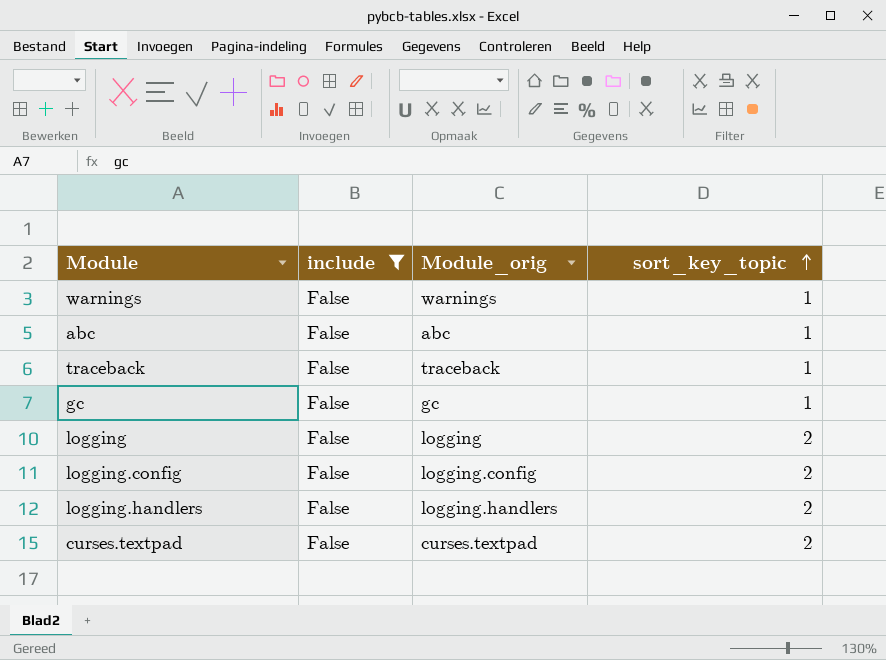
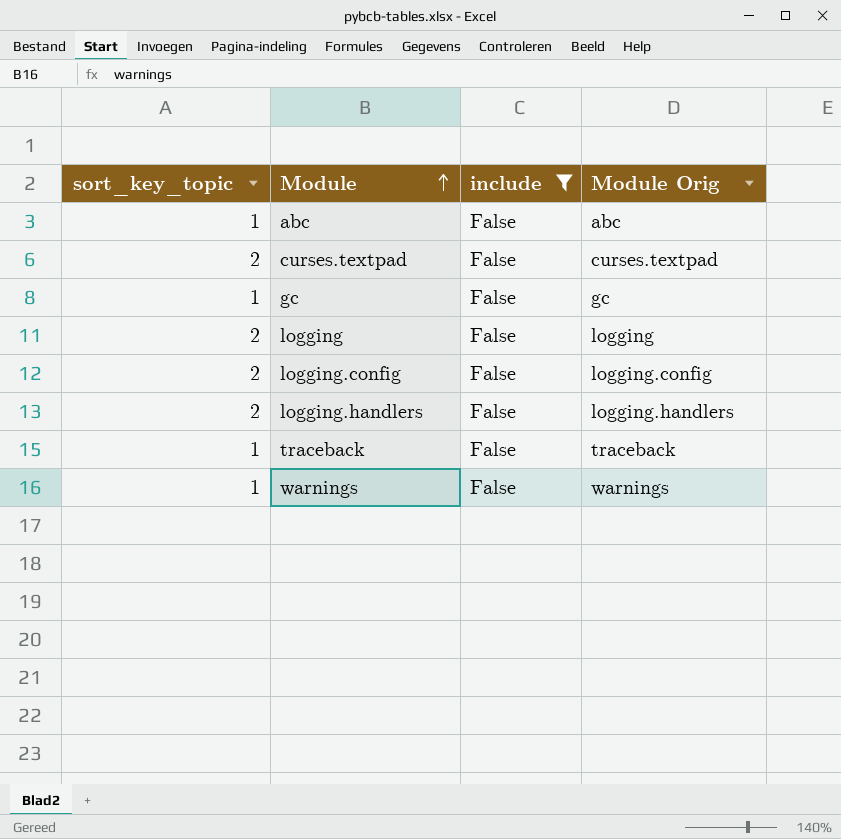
row order: sort_key_topic ascending -> Module ascending
column sort_key_topic | position: 4 -> 1
column name: Module_orig -> Module Orig

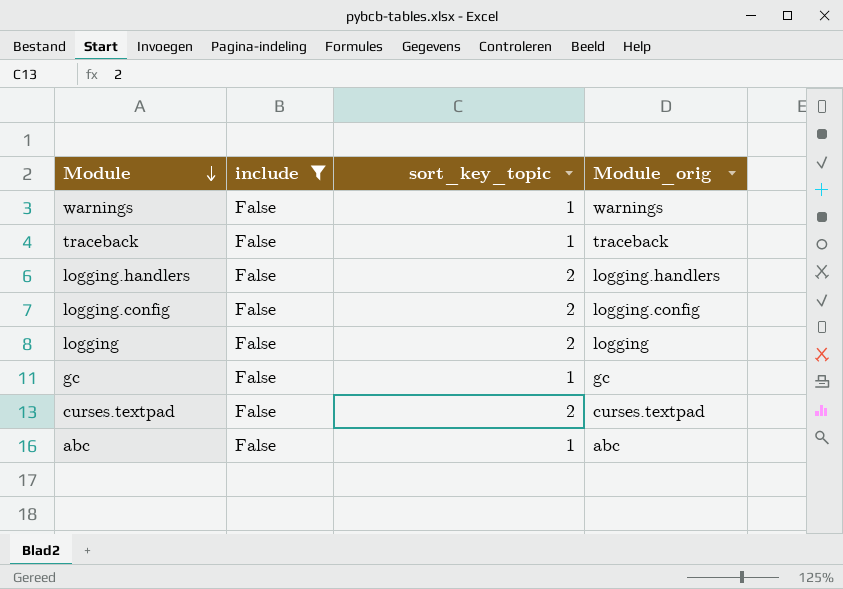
row order: Module ascending -> Module descending
column sort_key_topic | position: 1 -> 3
column name: Module Orig -> Module_orig

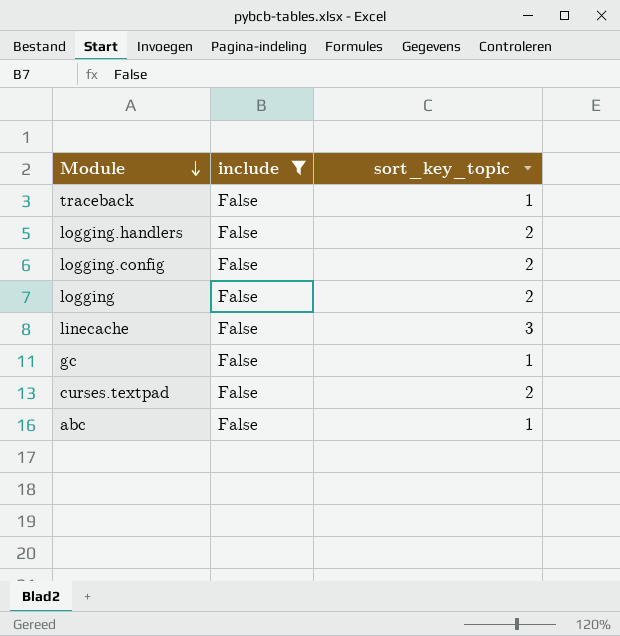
column Module_orig | position: 4 -> none
row warnings: False | 1 | warnings -> none
row linecache: none -> False | 3

